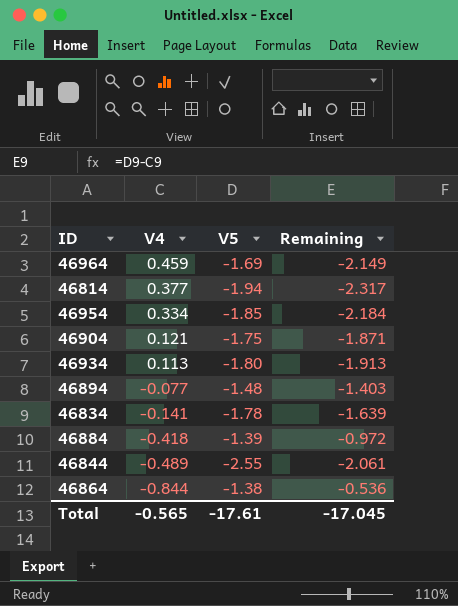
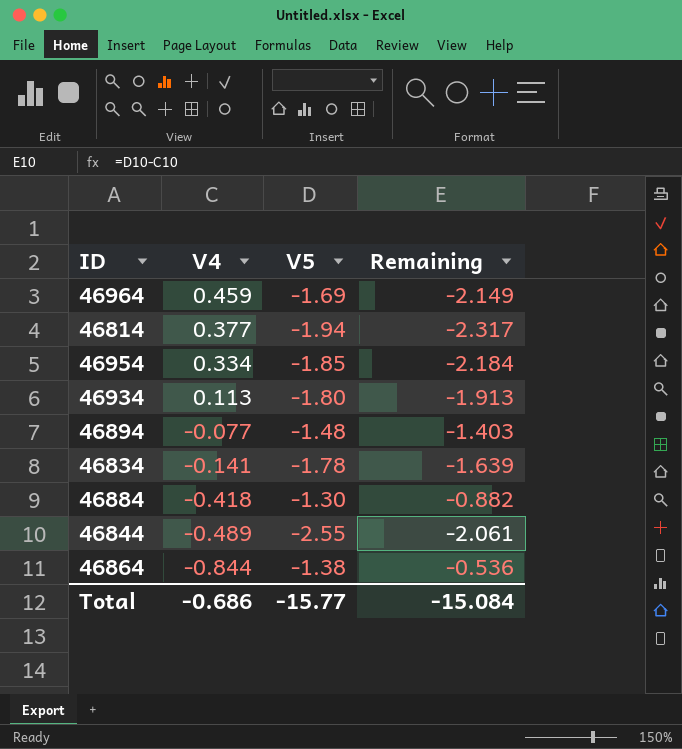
row 46904: 0.121 | -1.75 | -1.871 -> none
46884 | V5: -1.39 -> -1.30
46884 | Remaining: -0.972 -> -0.882
Total | V4: -0.565 -> -0.686
Total | V5: -17.61 -> -15.77
Total | Remaining: -17.045 -> -15.084

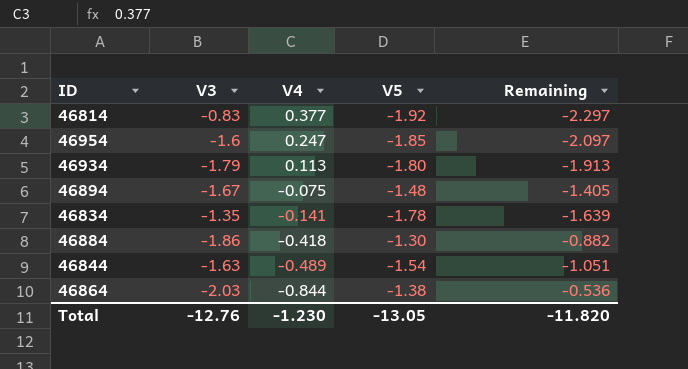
column V3 | position: none -> 2
row 46964: 0.459 | -1.69 | -2.149 -> none
46814 | V5: -1.94 -> -1.92
46814 | Remaining: -2.317 -> -2.297
46954 | V4: 0.334 -> 0.247
46954 | Remaining: -2.184 -> -2.097
46894 | V4: -0.077 -> -0.075
46894 | Remaining: -1.403 -> -1.405
46844 | V5: -2.55 -> -1.54
46844 | Remaining: -2.061 -> -1.051
Total | V4: -0.686 -> -1.230
Total | V5: -15.77 -> -13.05
Total | Remaining: -15.084 -> -11.820

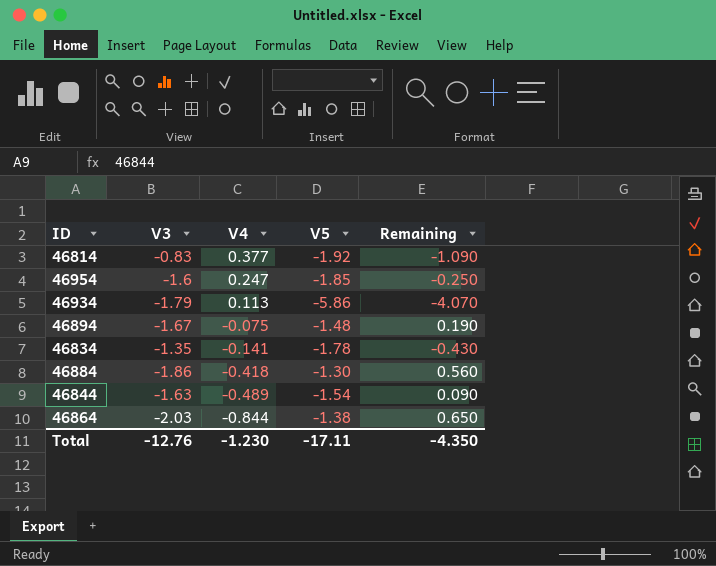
column Remaining | formula: [V5] - [V4] -> [V5] - [V3]
46934 | V5: -1.80 -> -5.86
Total | V5: -13.05 -> -17.11
Total | Remaining: -11.820 -> -4.350

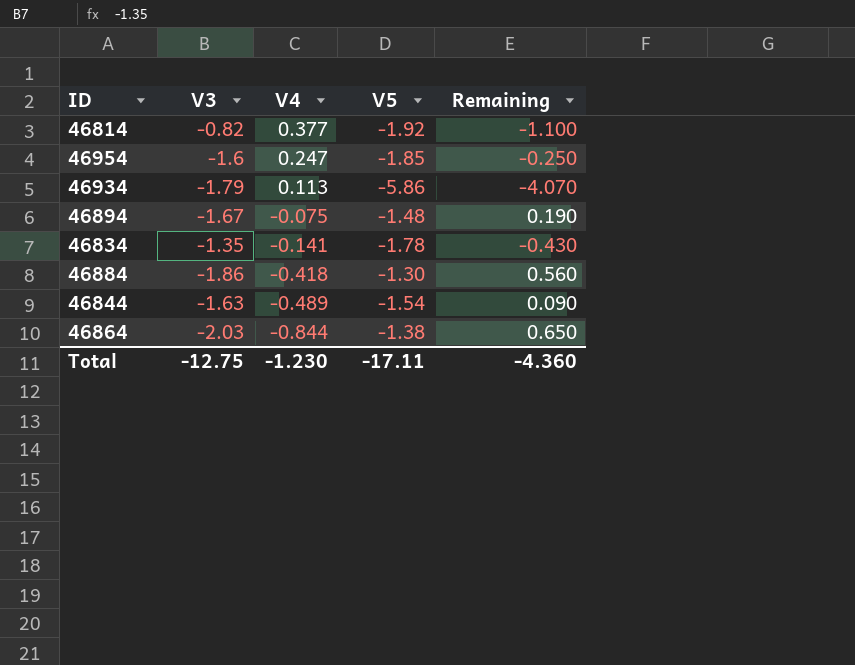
46814 | V3: -0.83 -> -0.82
46814 | Remaining: -1.090 -> -1.100
Total | V3: -12.76 -> -12.75
Total | Remaining: -4.350 -> -4.360

